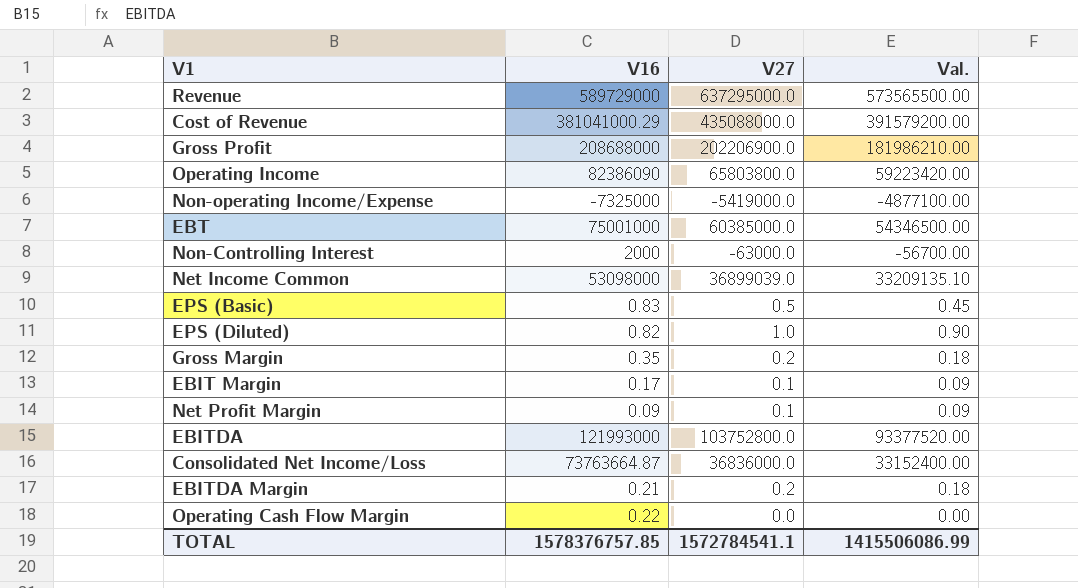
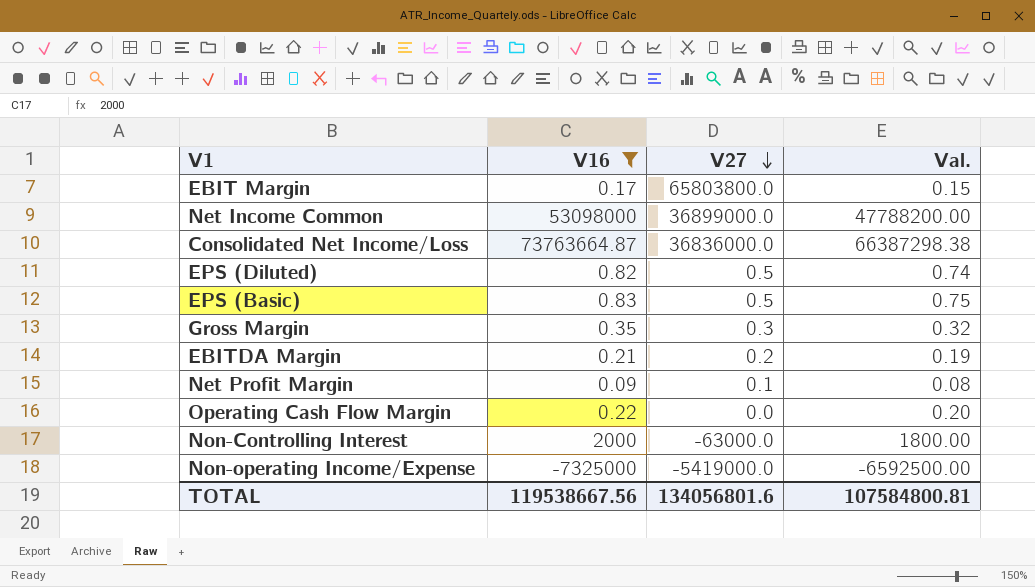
filter: none -> V16 <= 73763664.87
row order: none -> V27 descending
column Val. | formula: [V27] * 0.9 -> [V16] * 0.9
EBIT Margin | V27: 0.1 -> 65803800.0
Net Income Common | V27: 36899039.0 -> 36899000.0
EPS (Diluted) | V27: 1.0 -> 0.5
Gross Margin | V27: 0.2 -> 0.3
TOTAL | V16: 1578376757.85 -> 119538667.56
TOTAL | V27: 1572784541.1 -> 134056801.6
TOTAL | Val.: 1415506086.99 -> 107584800.81

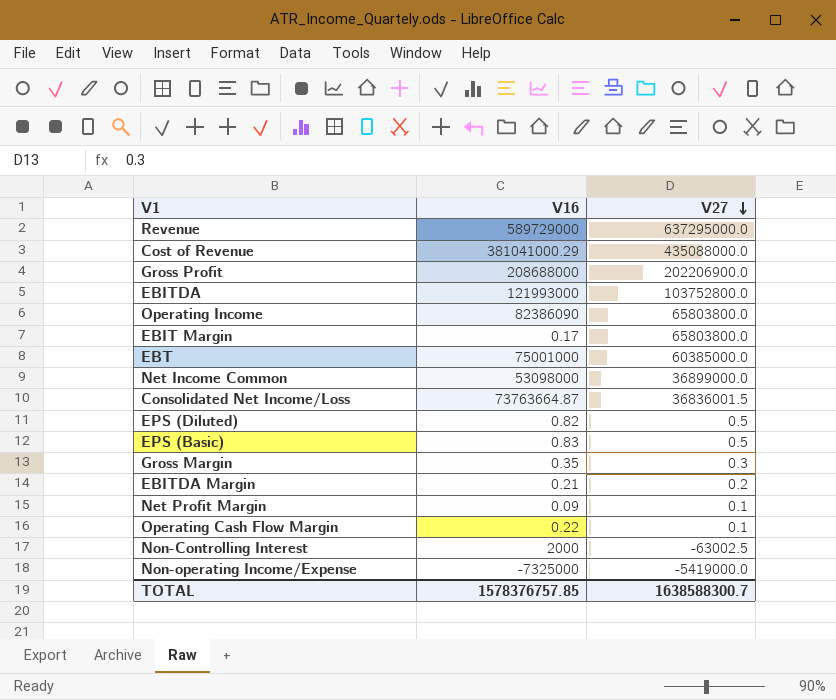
filter: V16 <= 73763664.87 -> none
column Val. | formula: [V16] * 0.9 -> none
Consolidated Net Income/Loss | V27: 36836000.0 -> 36836001.5
Operating Cash Flow Margin | V27: 0.0 -> 0.1
Non-Controlling Interest | V27: -63000.0 -> -63002.5
TOTAL | V16: 119538667.56 -> 1578376757.85
TOTAL | V27: 134056801.6 -> 1638588300.7

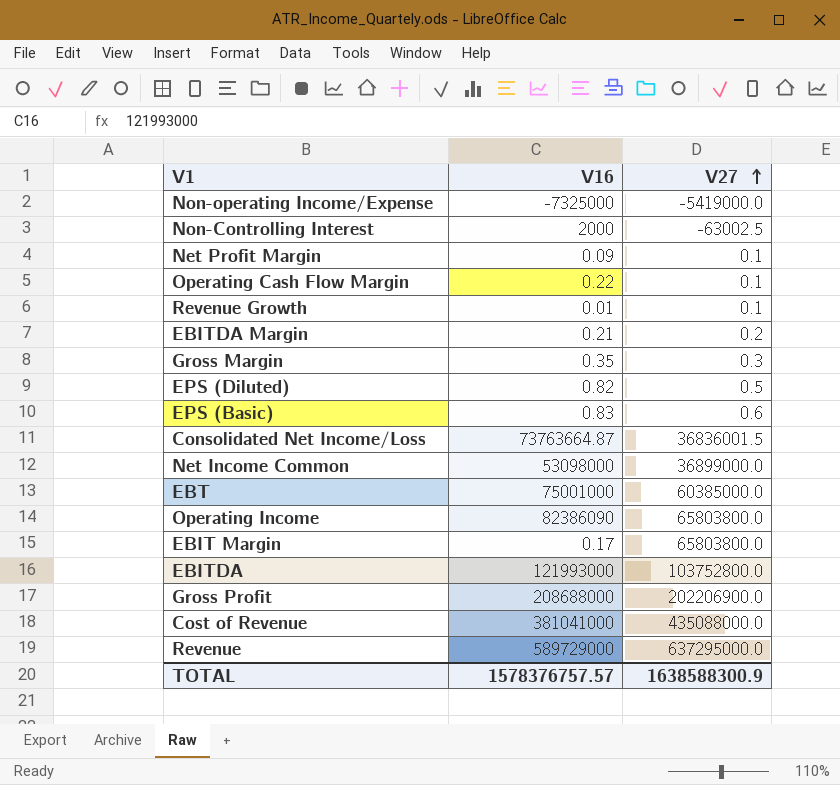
row order: V27 descending -> V27 ascending
row Revenue Growth: none -> 0.01 | 0.1
EPS (Basic) | V27: 0.5 -> 0.6
Cost of Revenue | V16: 381041000.29 -> 381041000
TOTAL | V16: 1578376757.85 -> 1578376757.57
TOTAL | V27: 1638588300.7 -> 1638588300.9

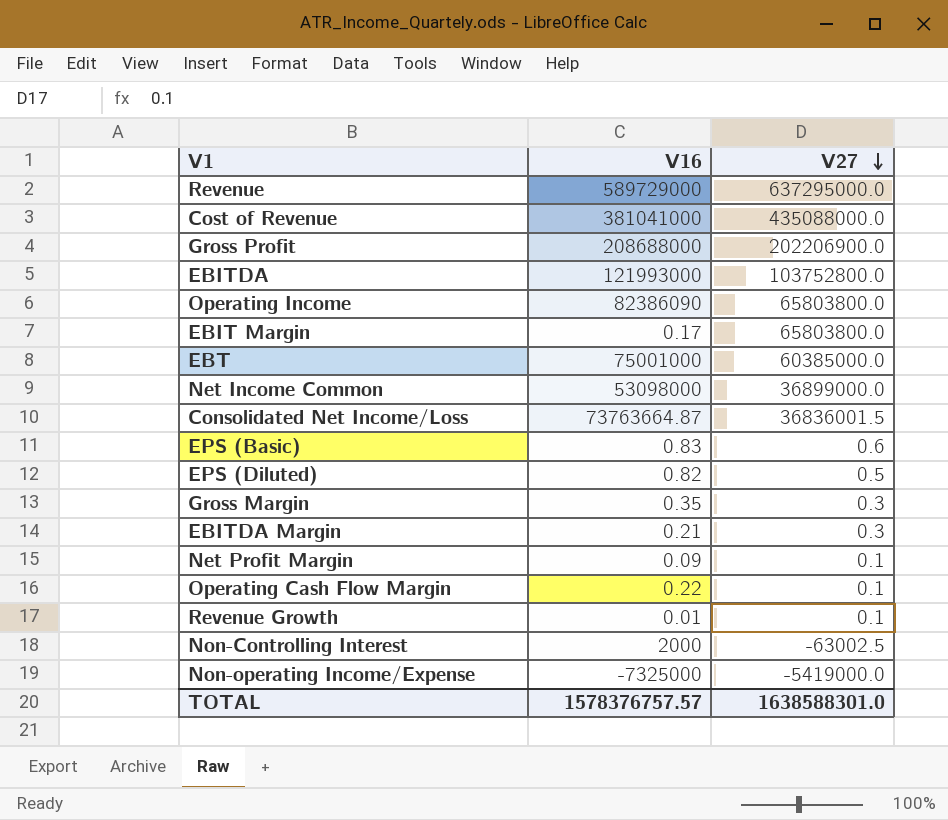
row order: V27 ascending -> V27 descending
EBITDA Margin | V27: 0.2 -> 0.3
TOTAL | V27: 1638588300.9 -> 1638588301.0

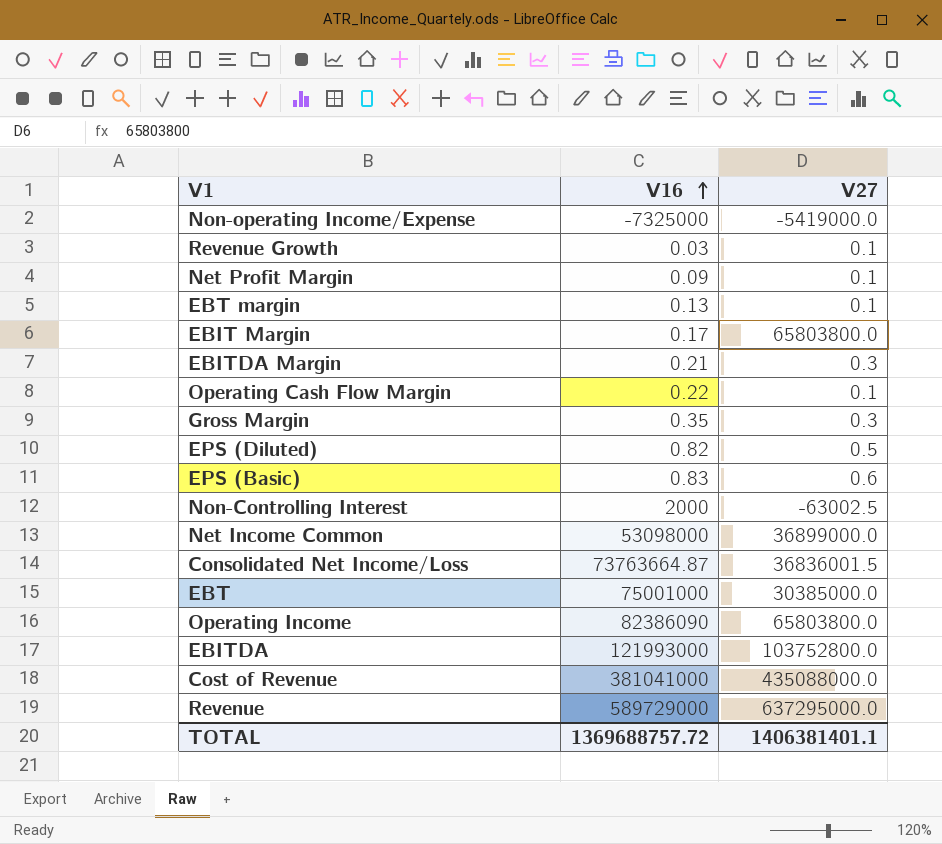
row order: V27 descending -> V16 ascending
row Gross Profit: 208688000 | 202206900.0 -> none
Revenue Growth | V16: 0.01 -> 0.03
row EBT margin: none -> 0.13 | 0.1
EBT | V27: 60385000.0 -> 30385000.0
TOTAL | V16: 1578376757.57 -> 1369688757.72
TOTAL | V27: 1638588301.0 -> 1406381401.1

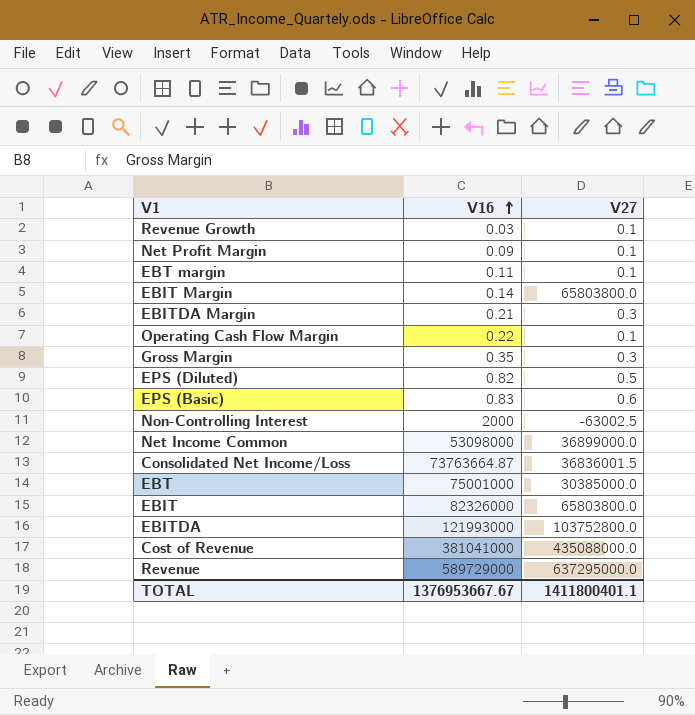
row Non-operating Income/Expense: -7325000 | -5419000.0 -> none
row Operating Income: 82386090 | 65803800.0 -> none
EBT margin | V16: 0.13 -> 0.11
EBIT Margin | V16: 0.17 -> 0.14
row EBIT: none -> 82326000 | 65803800.0
TOTAL | V16: 1369688757.72 -> 1376953667.67
TOTAL | V27: 1406381401.1 -> 1411800401.1

